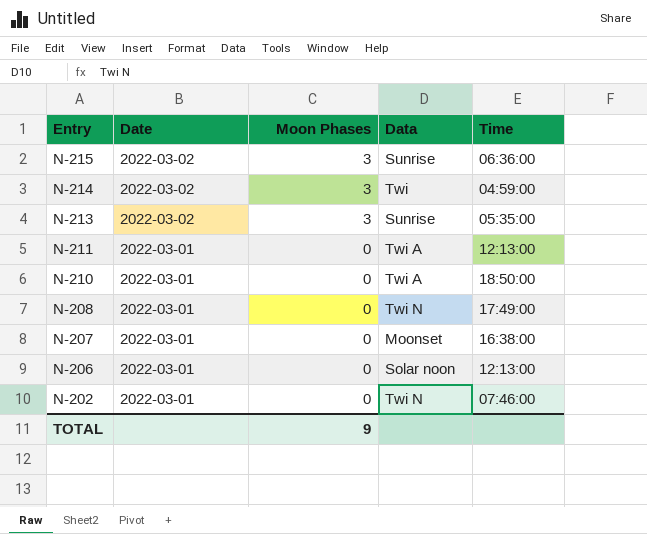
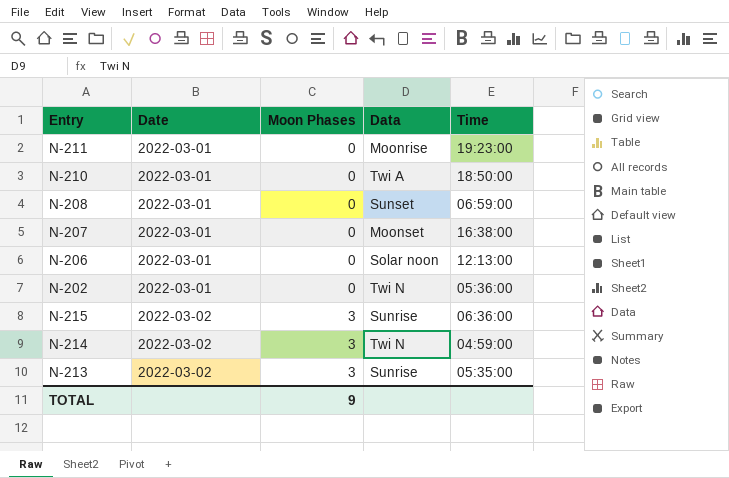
row order: Entry descending -> Date ascending
N-211 | Data: Twi A -> Moonrise
N-211 | Time: 12:13:00 -> 19:23:00
N-208 | Data: Twi N -> Sunset
N-208 | Time: 17:49:00 -> 06:59:00
N-202 | Time: 07:46:00 -> 05:36:00
N-214 | Data: Twi -> Twi N

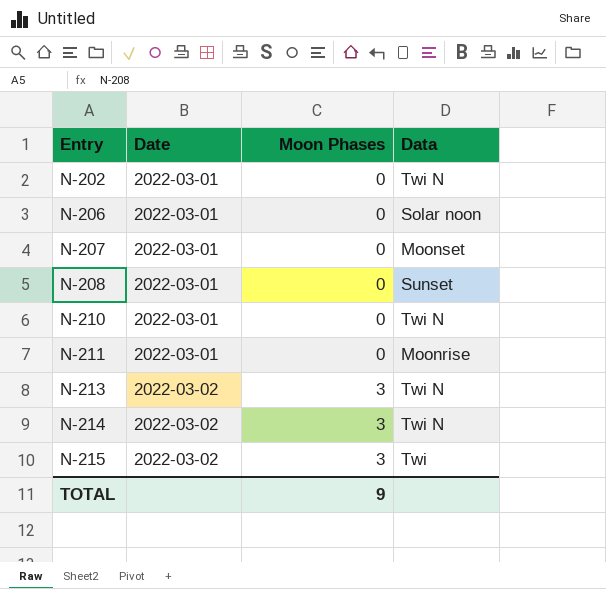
row order: Date ascending -> Entry ascending
column Time | position: 5 -> none
N-210 | Data: Twi A -> Twi N
N-213 | Data: Sunrise -> Twi N
N-215 | Data: Sunrise -> Twi

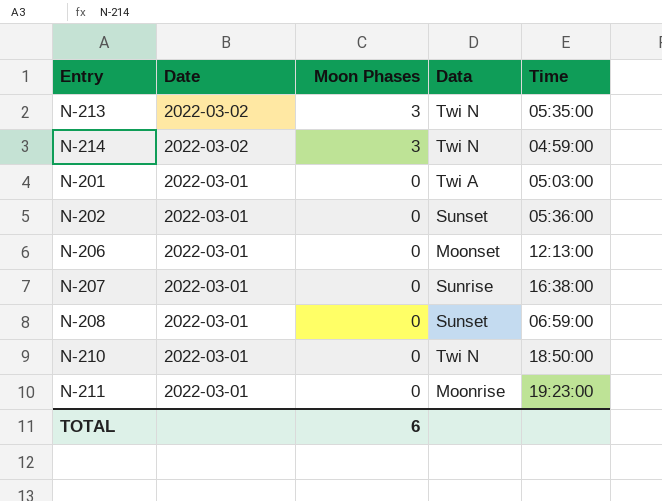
row order: Entry ascending -> Date descending
column Time | position: none -> 5
row N-215: 2022-03-02 | 3 | Twi -> none
row N-201: none -> 2022-03-01 | 0 | Twi A | 05:03:00
N-202 | Data: Twi N -> Sunset
N-206 | Data: Solar noon -> Moonset
N-207 | Data: Moonset -> Sunrise
TOTAL | Moon Phases: 9 -> 6

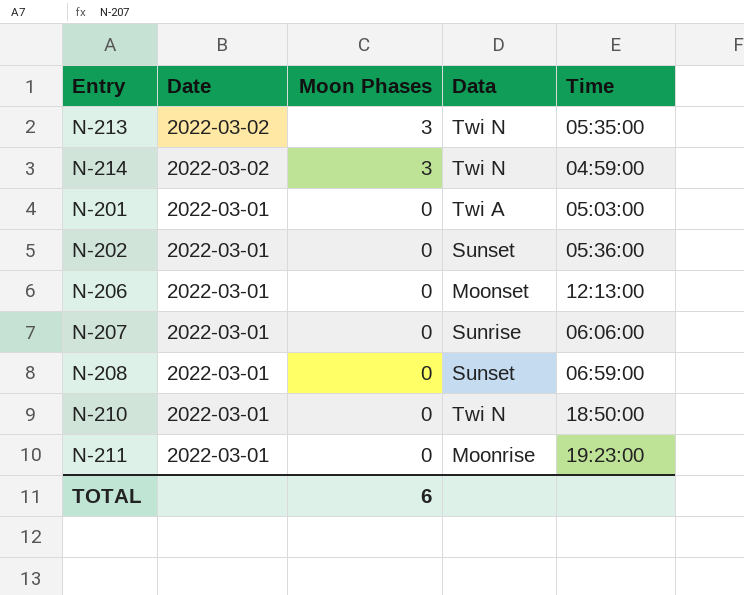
N-207 | Time: 16:38:00 -> 06:06:00

